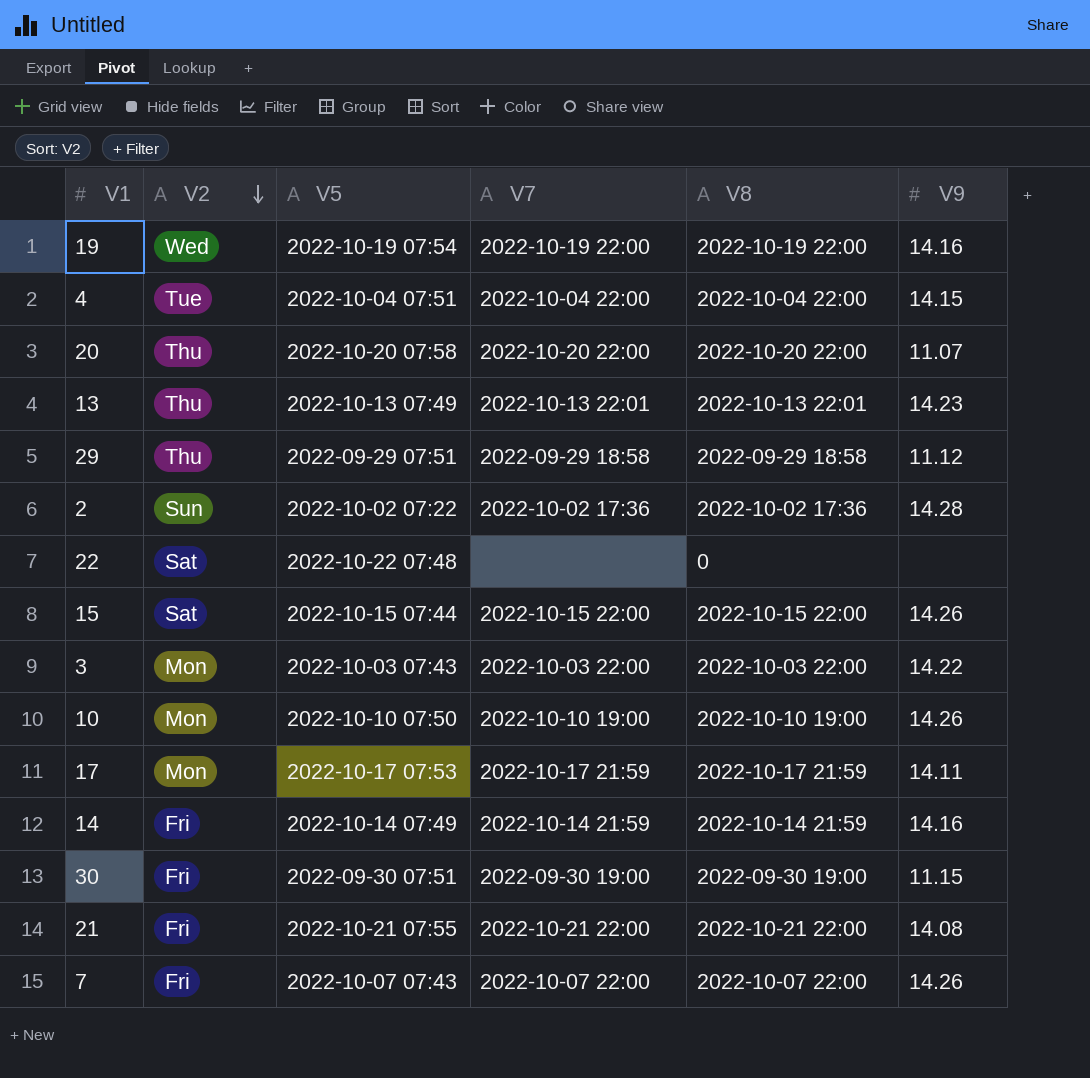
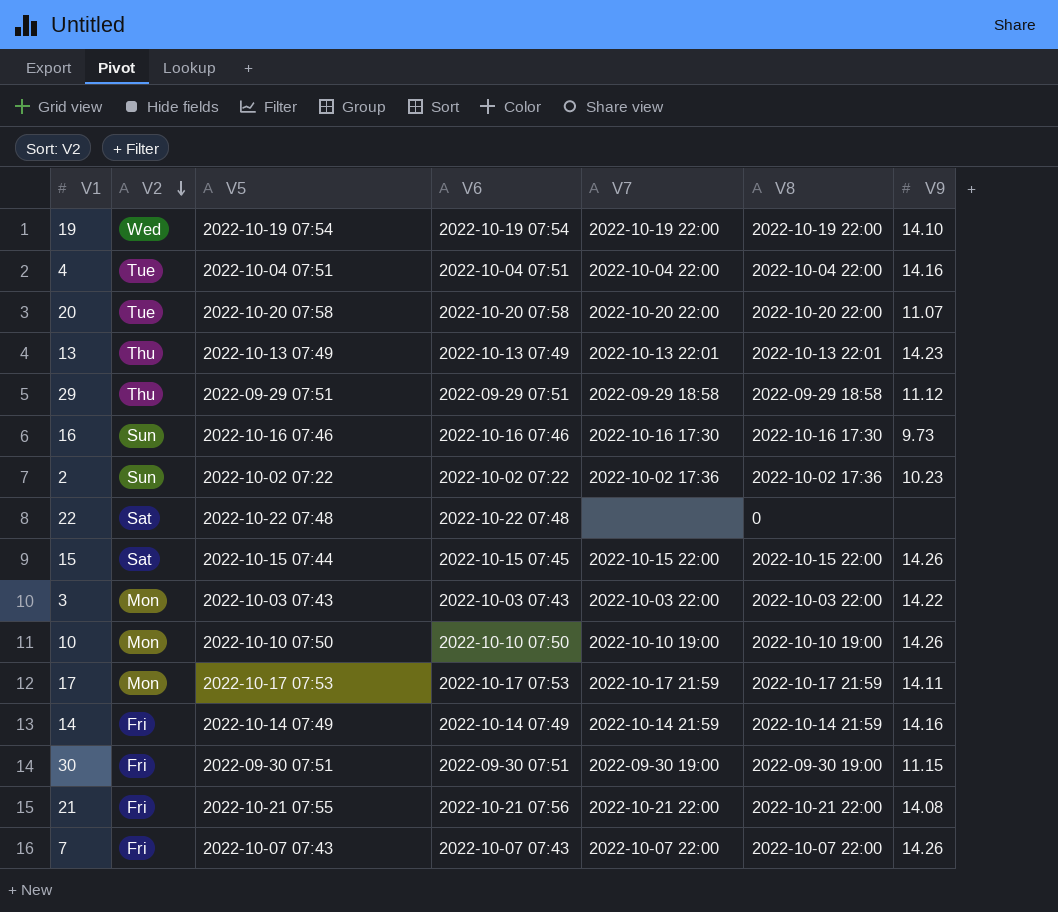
column V6 | position: none -> 4
19 | V9: 14.16 -> 14.10
4 | V9: 14.15 -> 14.16
20 | V2: Thu -> Tue
row 16: none -> Sun | 2022-10-16 07:46 | 2022-10-16 07:46 | 2022-10-16 17:30 | 2022-10-16 17:30 | 9.73
2 | V9: 14.28 -> 10.23

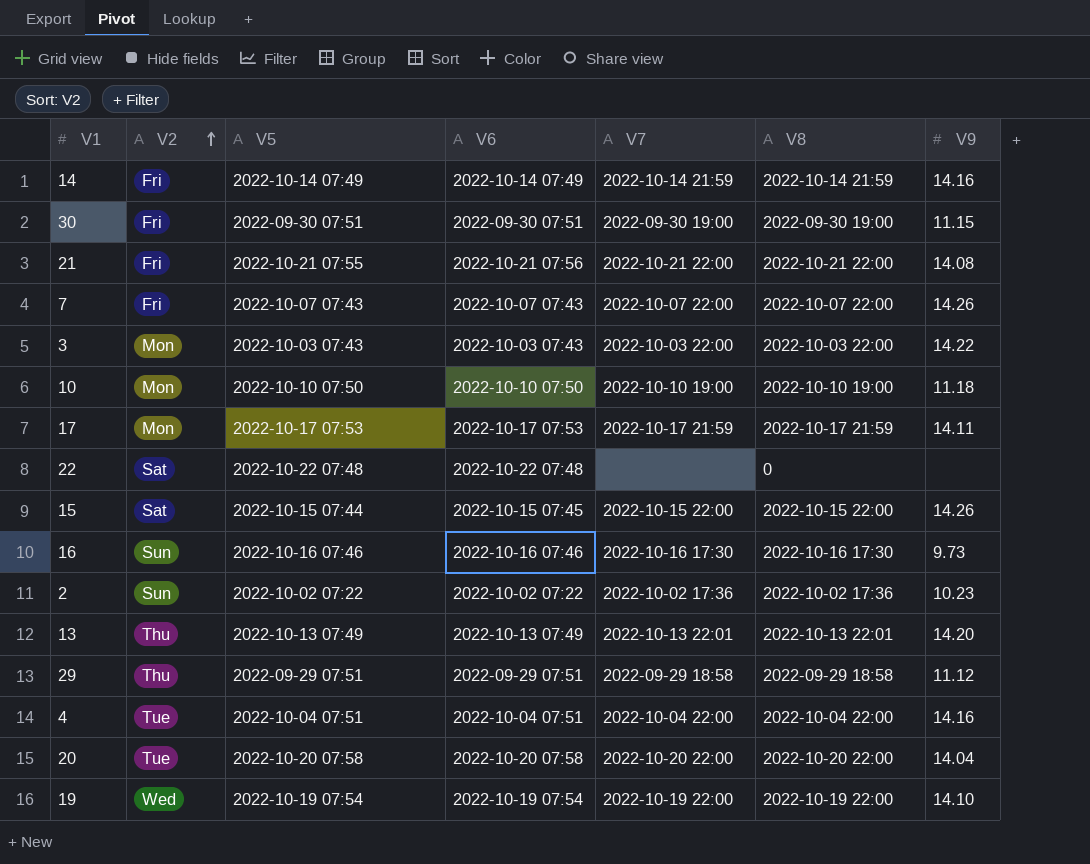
row order: V2 descending -> V2 ascending
10 | V9: 14.26 -> 11.18
13 | V9: 14.23 -> 14.20
20 | V9: 11.07 -> 14.04

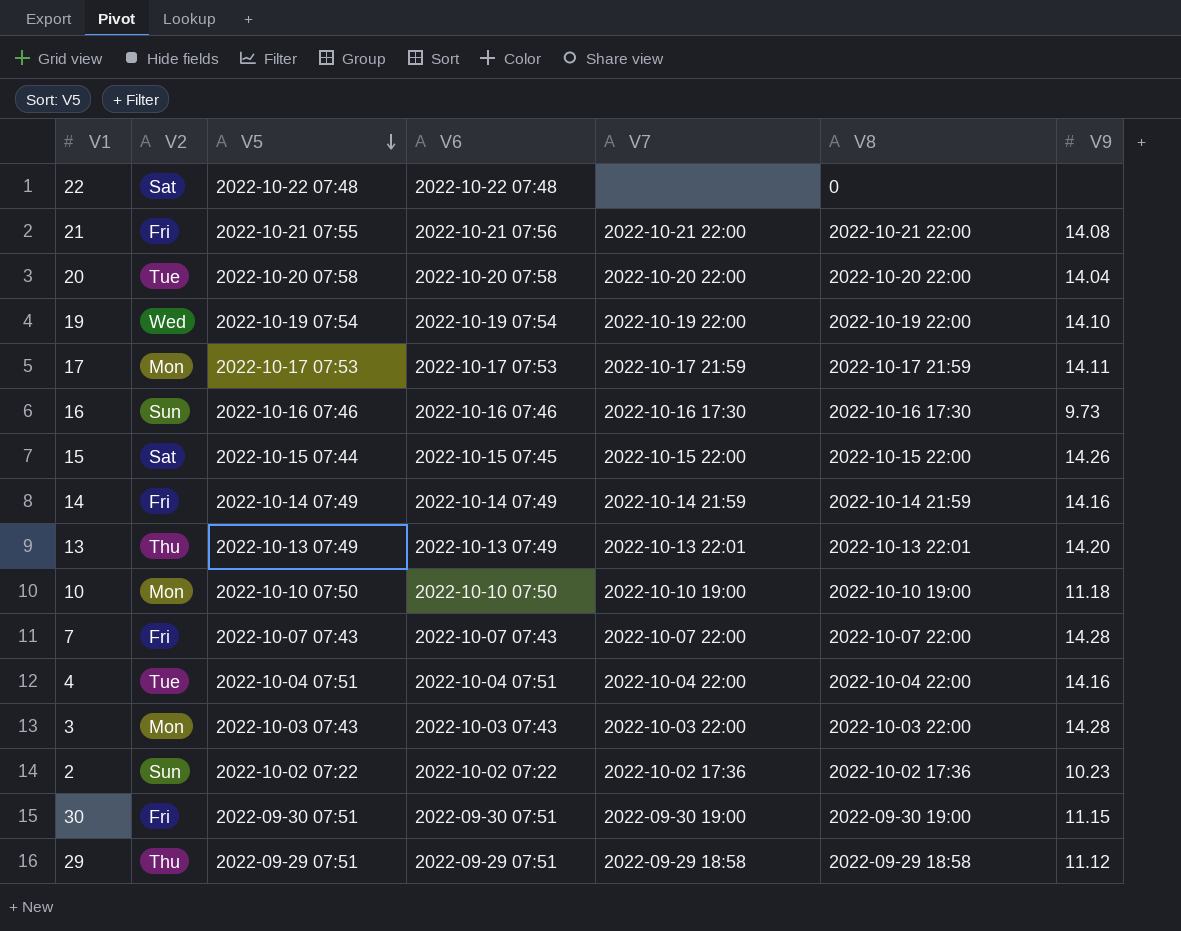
row order: V2 ascending -> V5 descending
7 | V9: 14.26 -> 14.28
3 | V9: 14.22 -> 14.28

